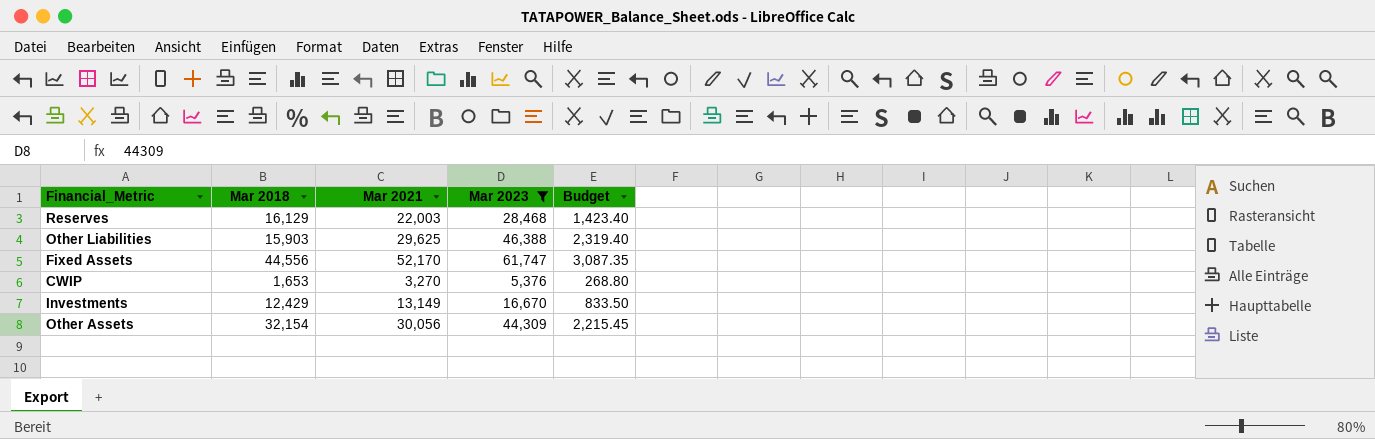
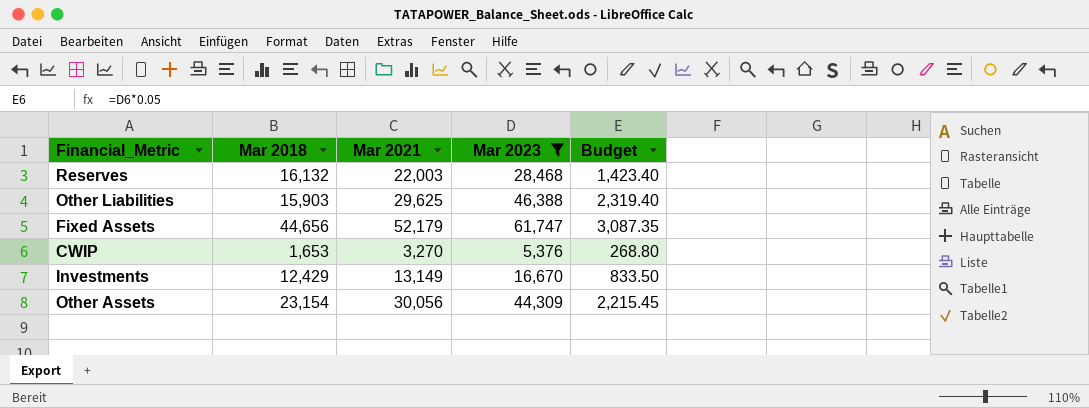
Reserves | Mar 2018: 16,129 -> 16,132
Fixed Assets | Mar 2018: 44,556 -> 44,656
Fixed Assets | Mar 2021: 52,170 -> 52,179
Other Assets | Mar 2018: 32,154 -> 23,154

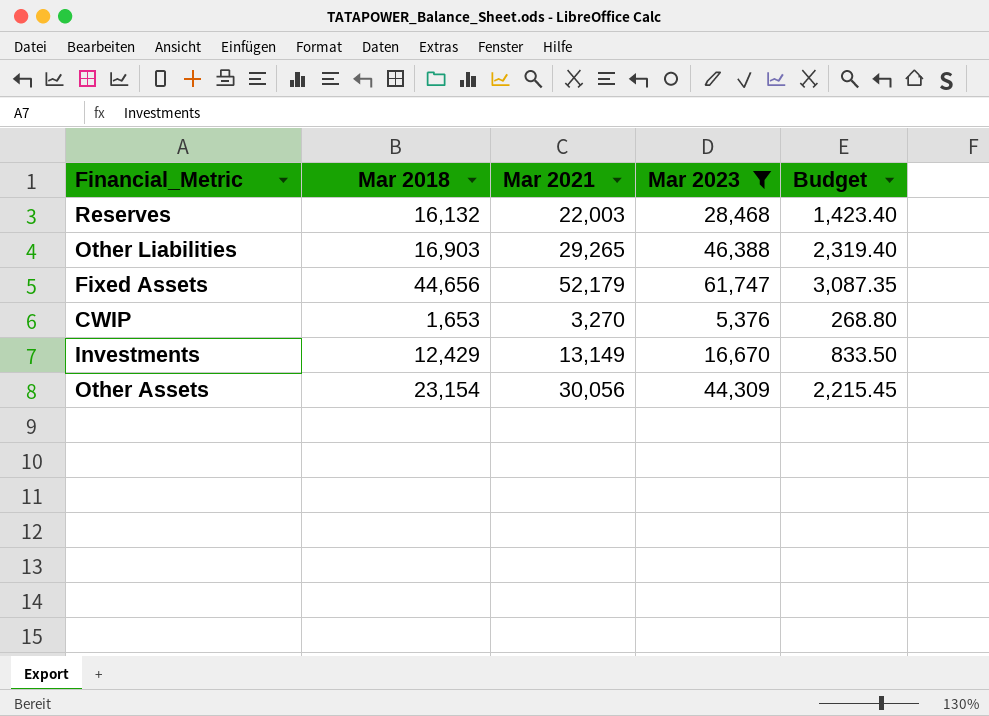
Other Liabilities | Mar 2018: 15,903 -> 16,903
Other Liabilities | Mar 2021: 29,625 -> 29,265

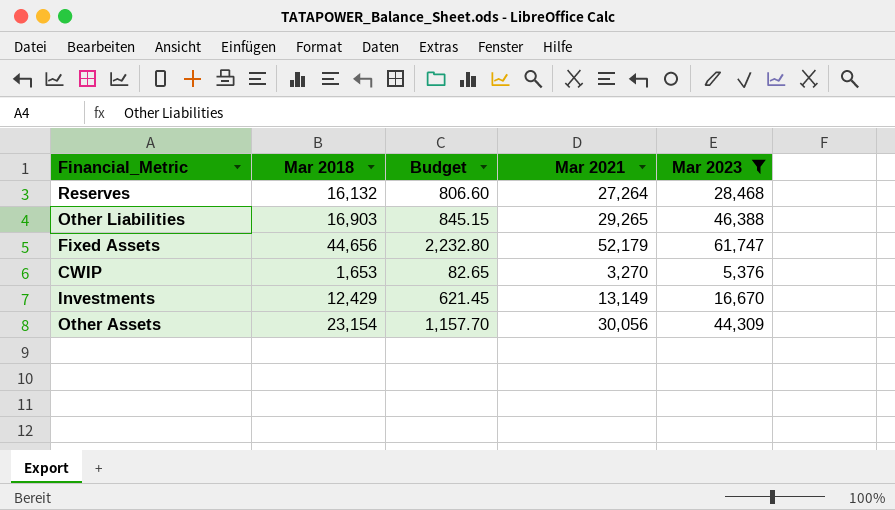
column Budget | formula: [Mar 2023] * 0.05 -> [Mar 2018] * 0.05
column Budget | position: 5 -> 3
Reserves | Mar 2021: 22,003 -> 27,264

